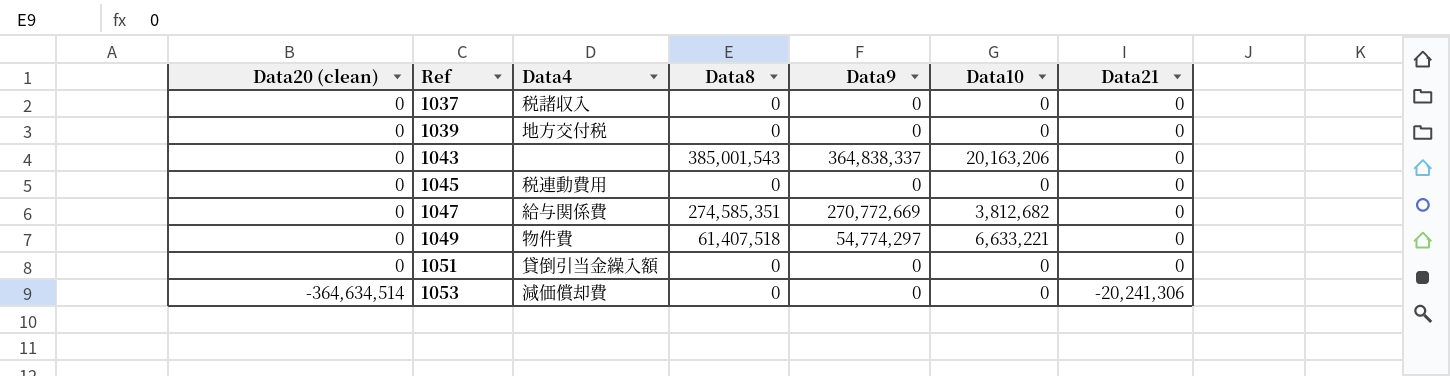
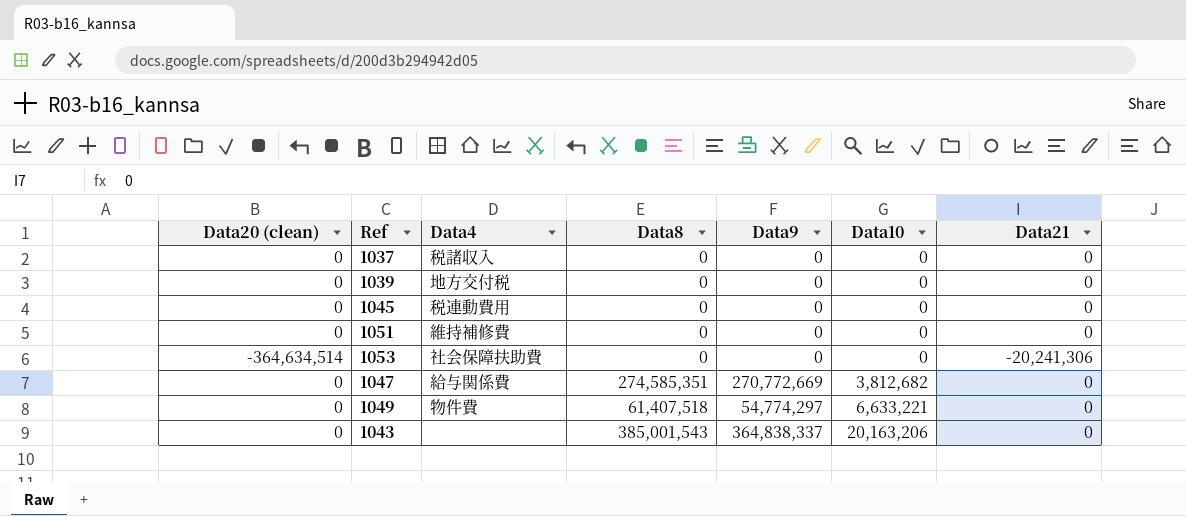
row order: Data20 (clean) descending -> Data10 ascending
1051 | Data4: 貸倒引当金繰入額 -> 維持補修費
1053 | Data4: 減価償却費 -> 社会保障扶助費

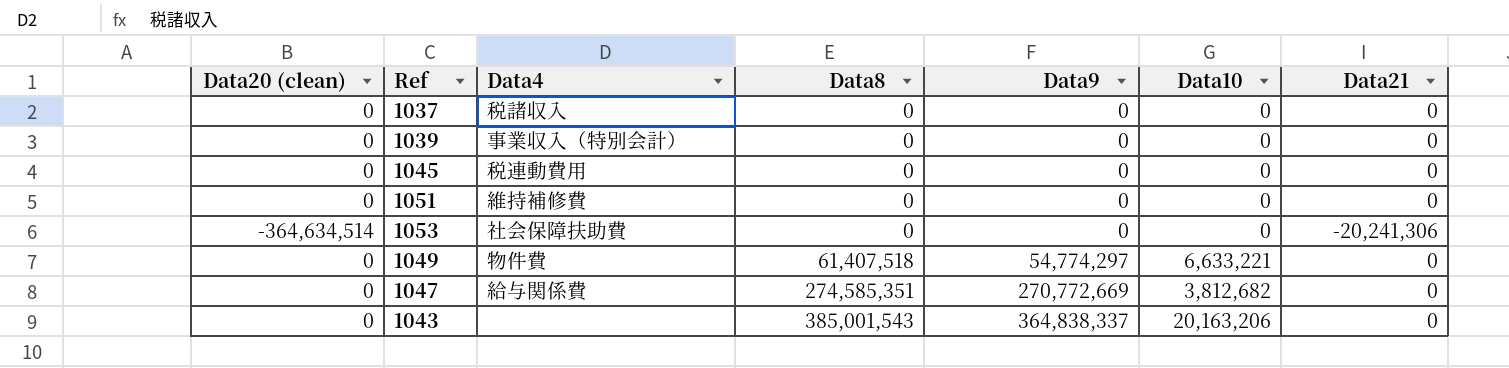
row order: Data10 ascending -> Data8 ascending
1039 | Data4: 地方交付税 -> 事業収入（特別会計）

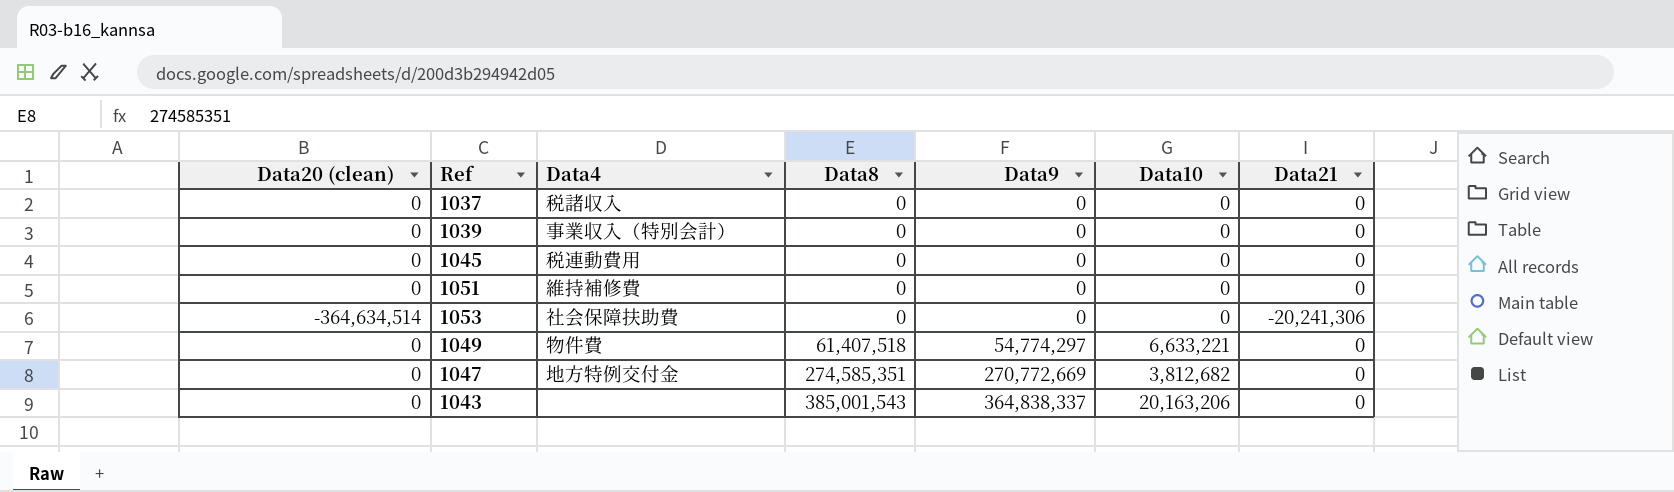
1047 | Data4: 給与関係費 -> 地方特例交付金

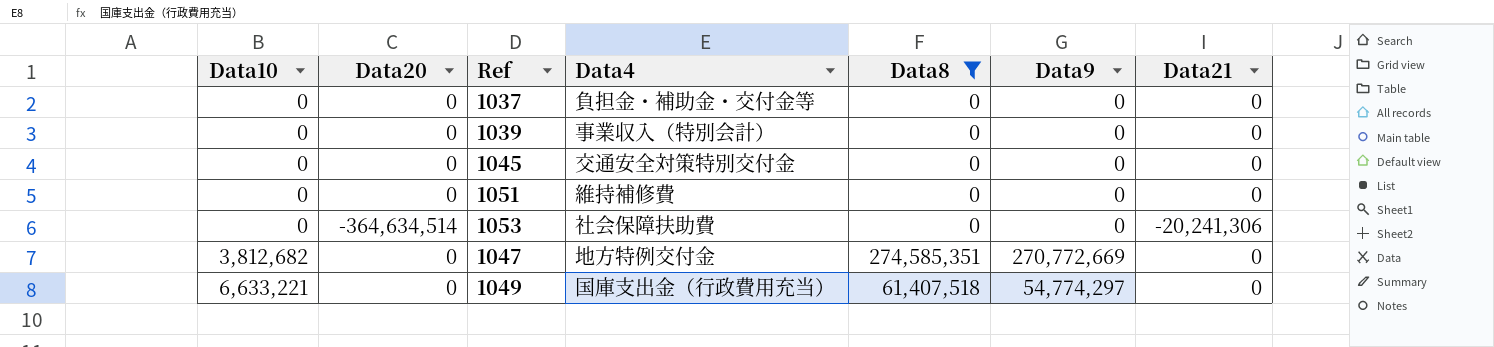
filter: none -> Data8 != 385,001,543
row order: Data8 ascending -> Data10 ascending
column Data10 | position: 6 -> 1
column name: Data20 (clean) -> Data20
1037 | Data4: 税諸収入 -> 負担金・補助金・交付金等
1045 | Data4: 税連動費用 -> 交通安全対策特別交付金
1049 | Data4: 物件費 -> 国庫支出金（行政費用充当）

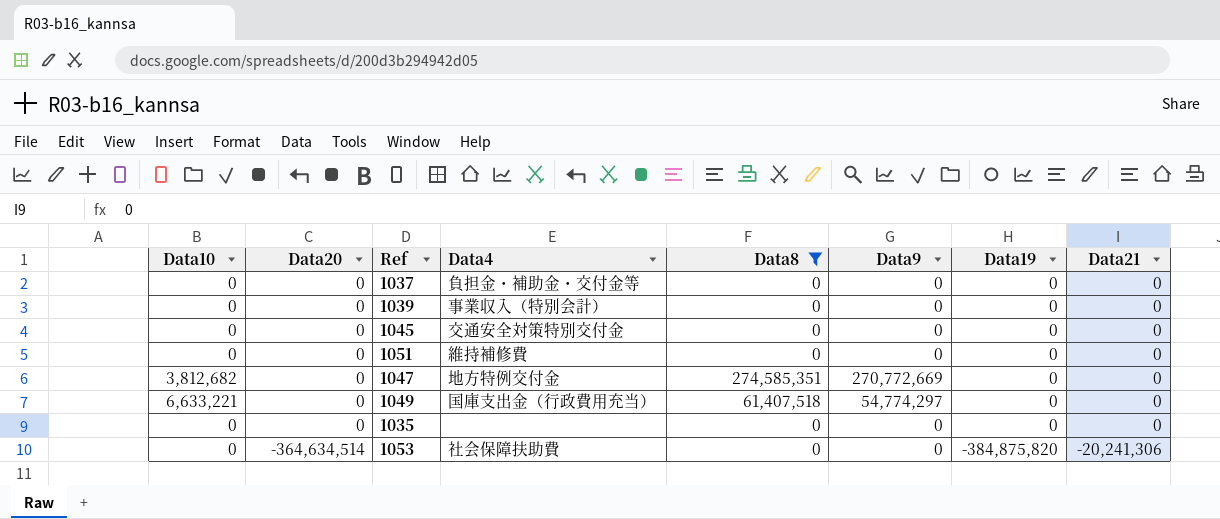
row order: Data10 ascending -> Data20 descending
column Data19 | position: none -> 7
row 1035: none -> 0 | 0 | none | 0 | 0 | 0 | 0

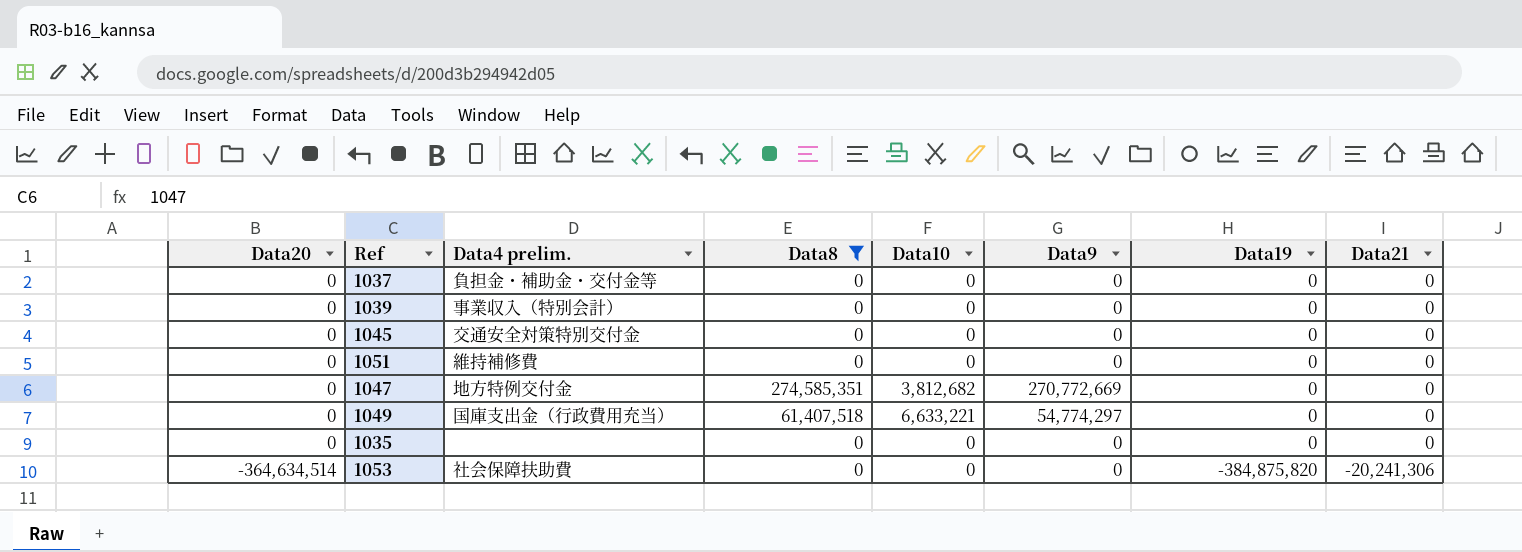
column name: Data4 -> Data4 prelim.
column Data10 | position: 1 -> 5

